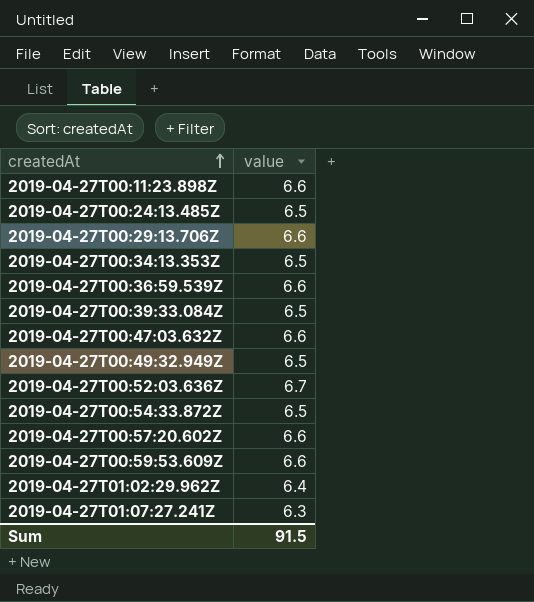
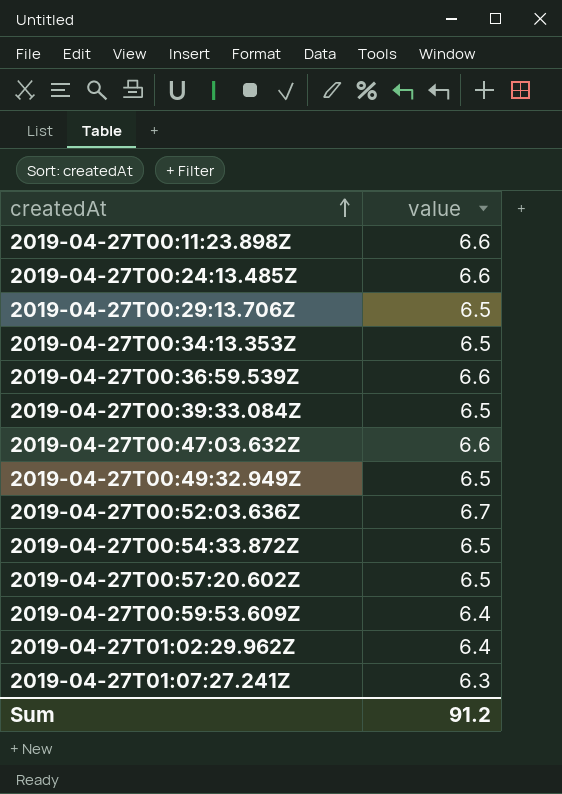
2019-04-27T00:24:13.485Z | value: 6.5 -> 6.6
2019-04-27T00:29:13.706Z | value: 6.6 -> 6.5
2019-04-27T00:57:20.602Z | value: 6.6 -> 6.5
2019-04-27T00:59:53.609Z | value: 6.6 -> 6.4
Sum | value: 91.5 -> 91.2

